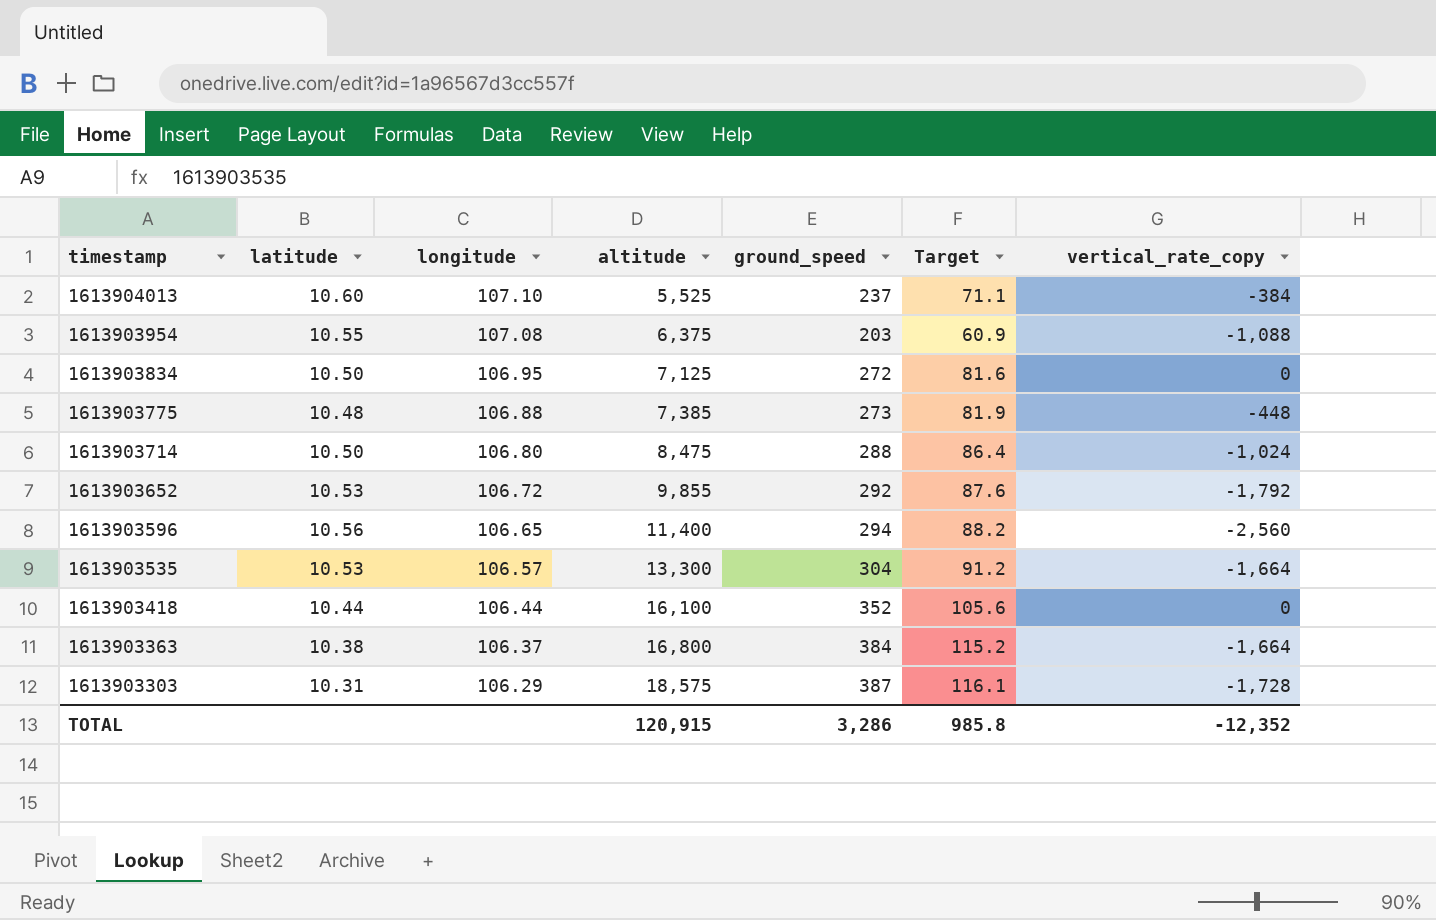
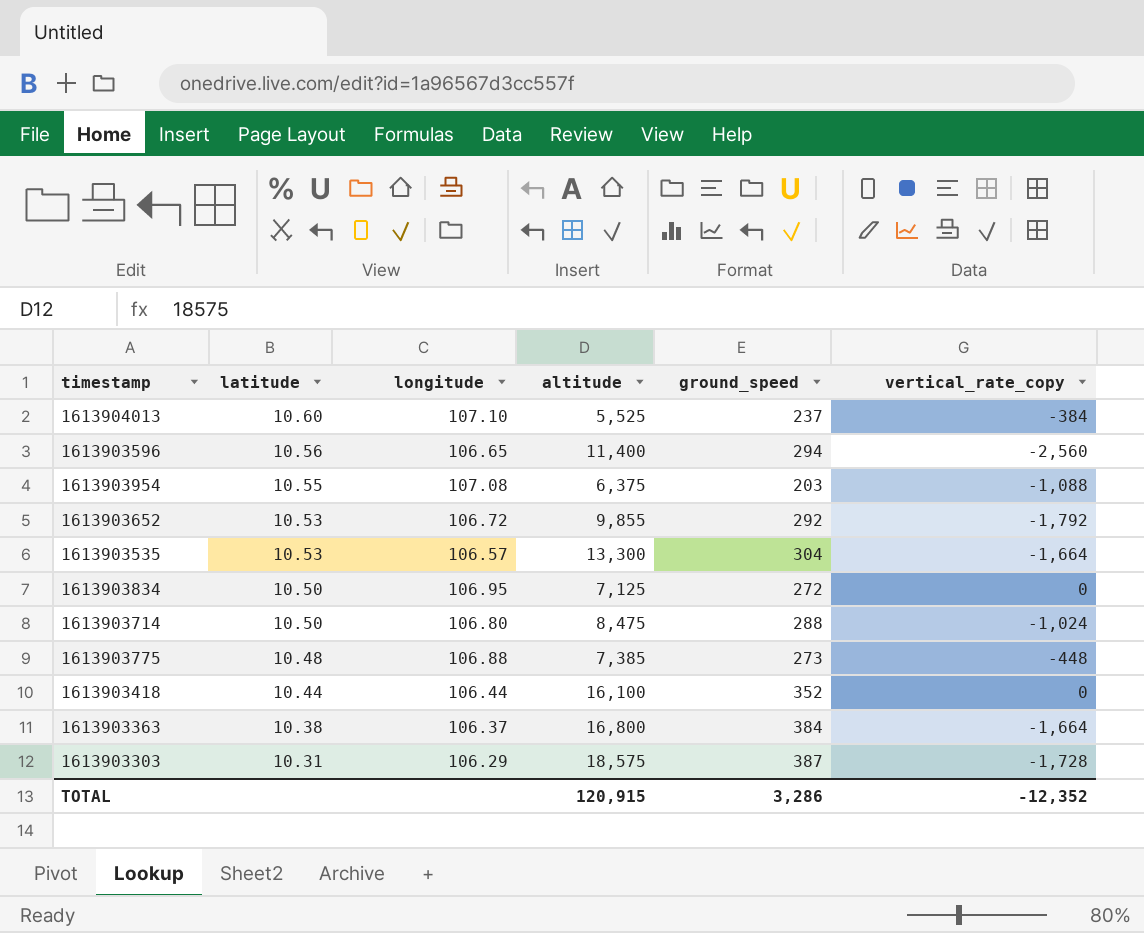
row order: timestamp descending -> latitude descending
column Target | formula: [ground_speed] * 0.3 -> none

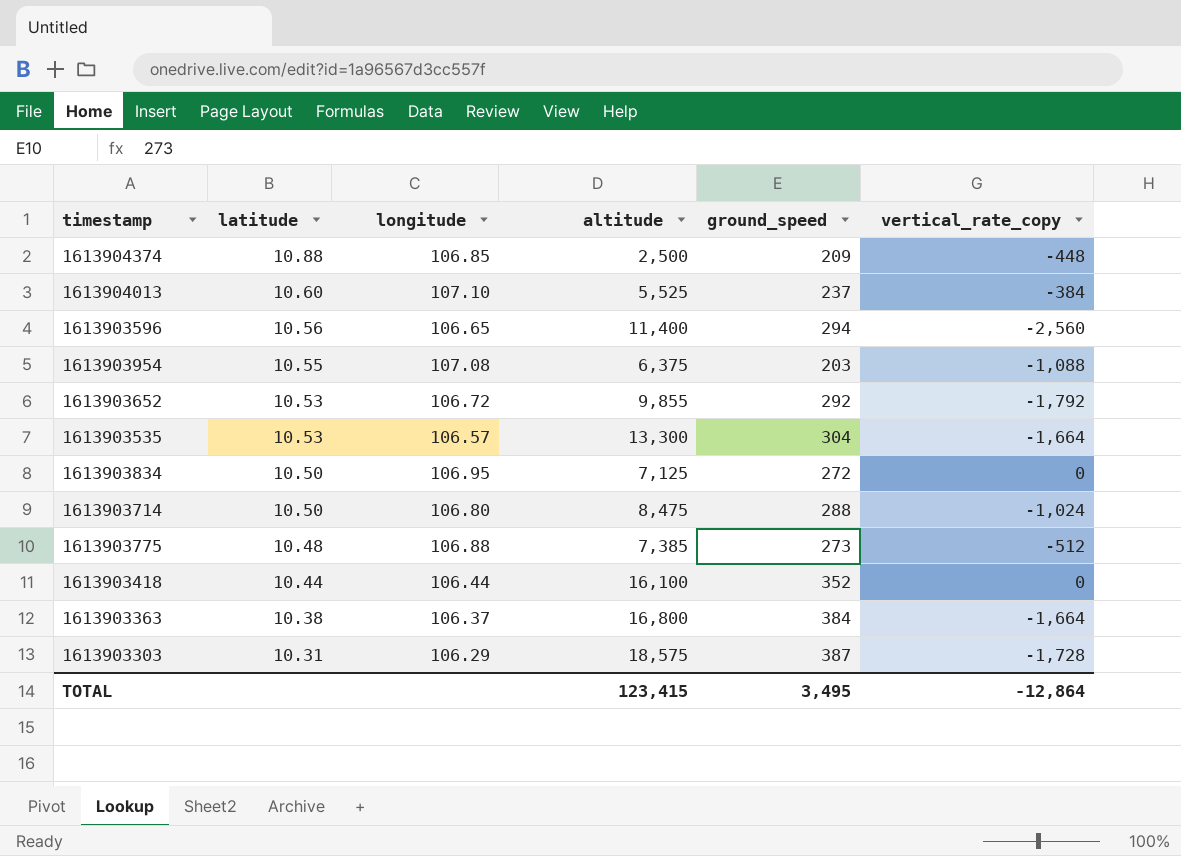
row 1613904374: none -> 10.88 | 106.85 | 2,500 | 209 | -448
1613903775 | vertical_rate_copy: -448 -> -512
TOTAL | altitude: 120,915 -> 123,415
TOTAL | ground_speed: 3,286 -> 3,495
TOTAL | vertical_rate_copy: -12,352 -> -12,864

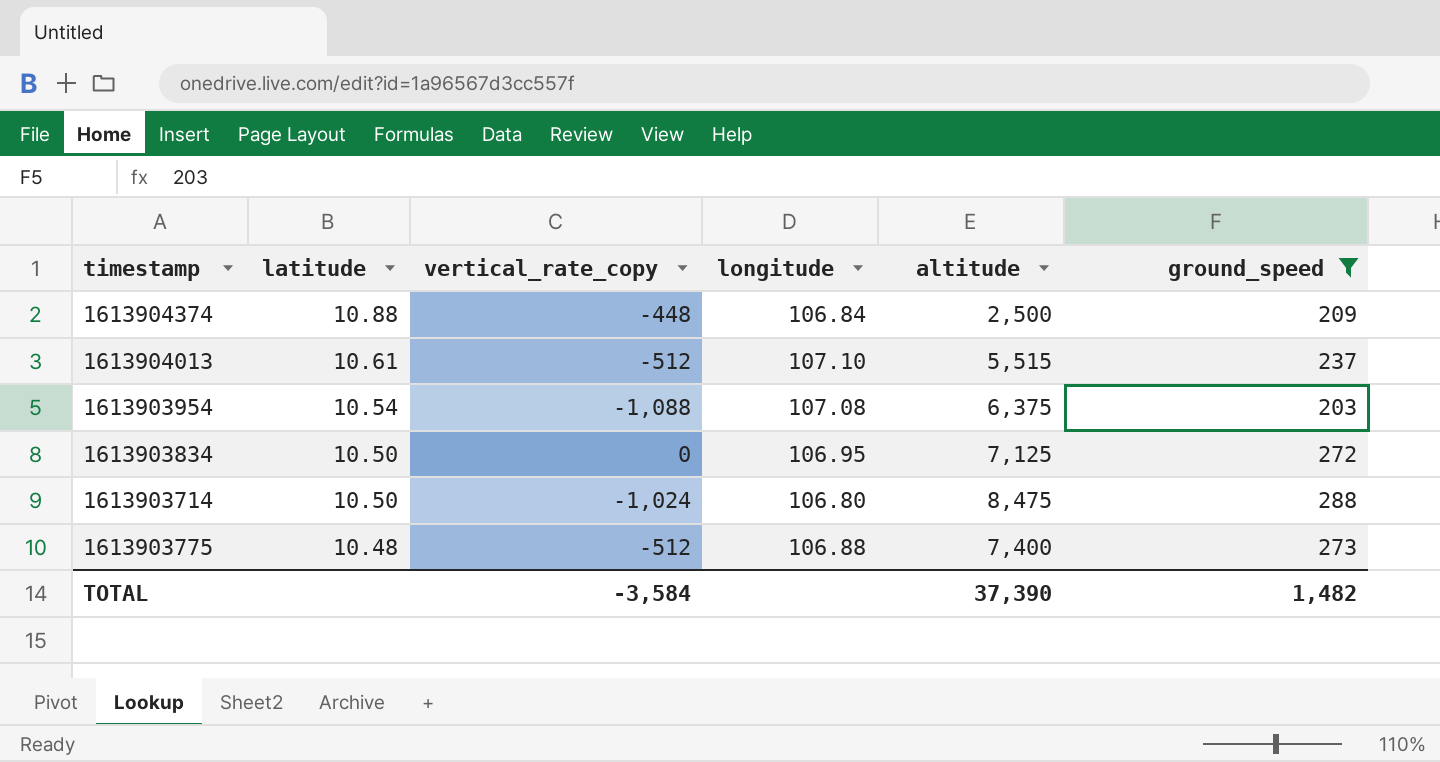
filter: none -> ground_speed <= 288
column vertical_rate_copy | position: 6 -> 3
1613904374 | longitude: 106.85 -> 106.84
1613904013 | latitude: 10.60 -> 10.61
1613904013 | vertical_rate_copy: -384 -> -512
1613904013 | altitude: 5,525 -> 5,515
1613903954 | latitude: 10.55 -> 10.54
1613903775 | altitude: 7,385 -> 7,400
TOTAL | vertical_rate_copy: -12,864 -> -3,584
TOTAL | altitude: 123,415 -> 37,390
TOTAL | ground_speed: 3,495 -> 1,482

